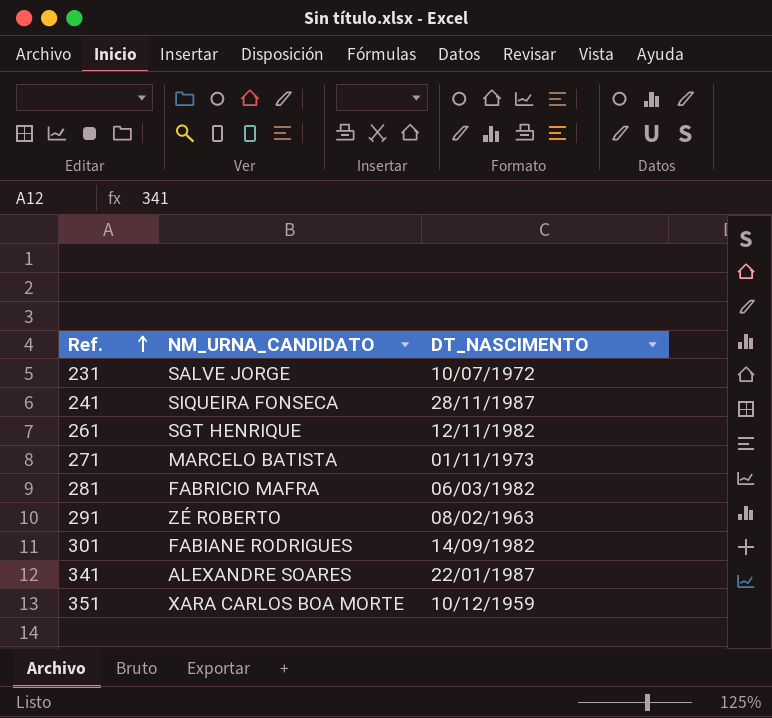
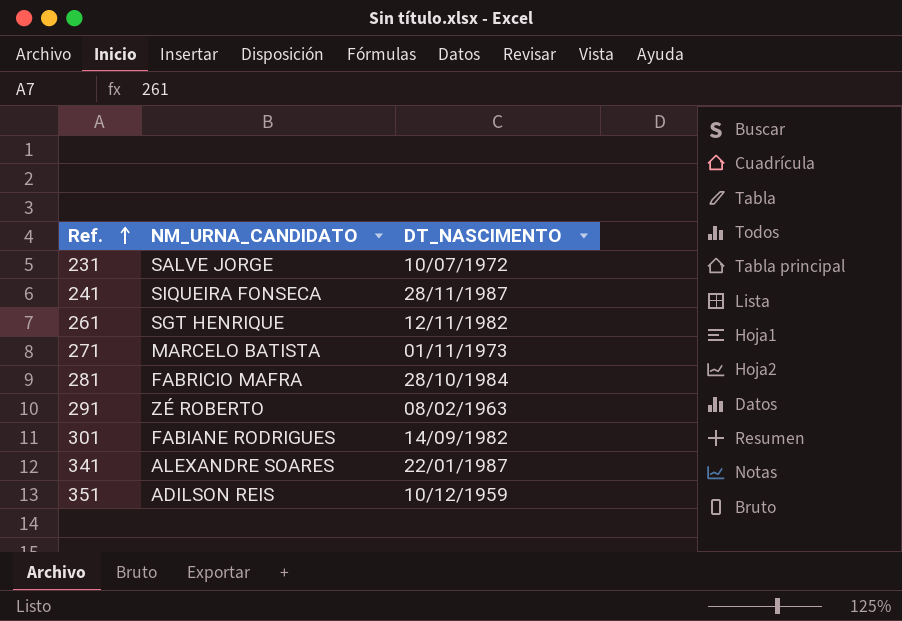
281 | DT_NASCIMENTO: 06/03/1982 -> 28/10/1984
351 | NM_URNA_CANDIDATO: XARA CARLOS BOA MORTE -> ADILSON REIS

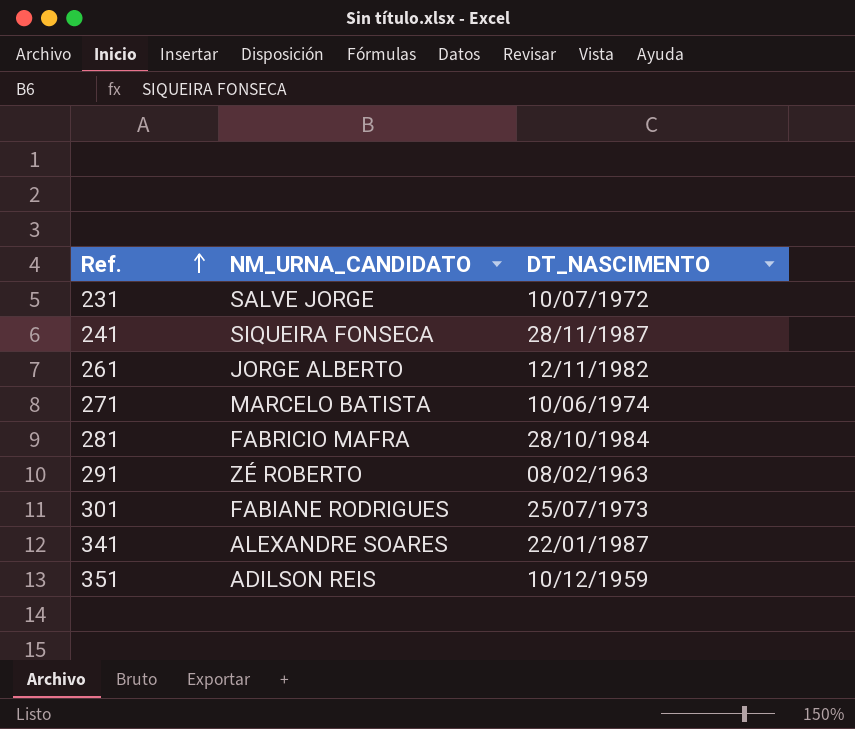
261 | NM_URNA_CANDIDATO: SGT HENRIQUE -> JORGE ALBERTO
271 | DT_NASCIMENTO: 01/11/1973 -> 10/06/1974
301 | DT_NASCIMENTO: 14/09/1982 -> 25/07/1973

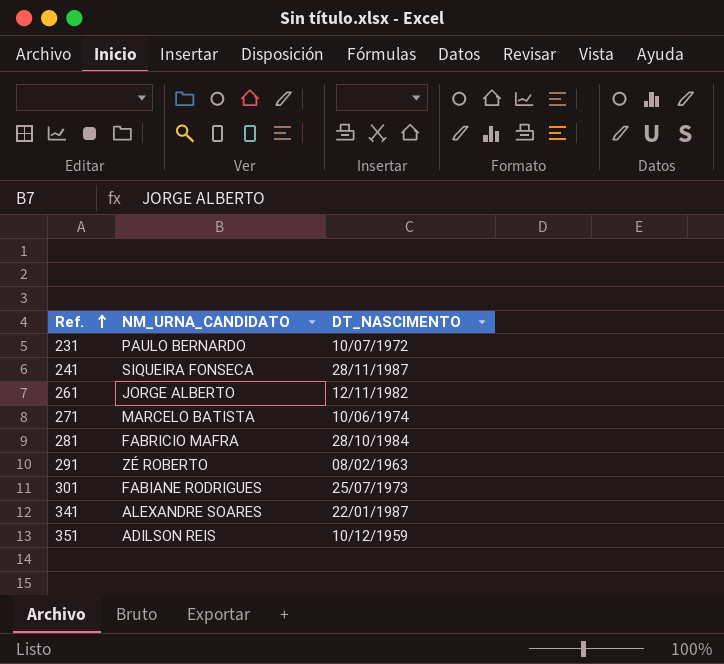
231 | NM_URNA_CANDIDATO: SALVE JORGE -> PAULO BERNARDO

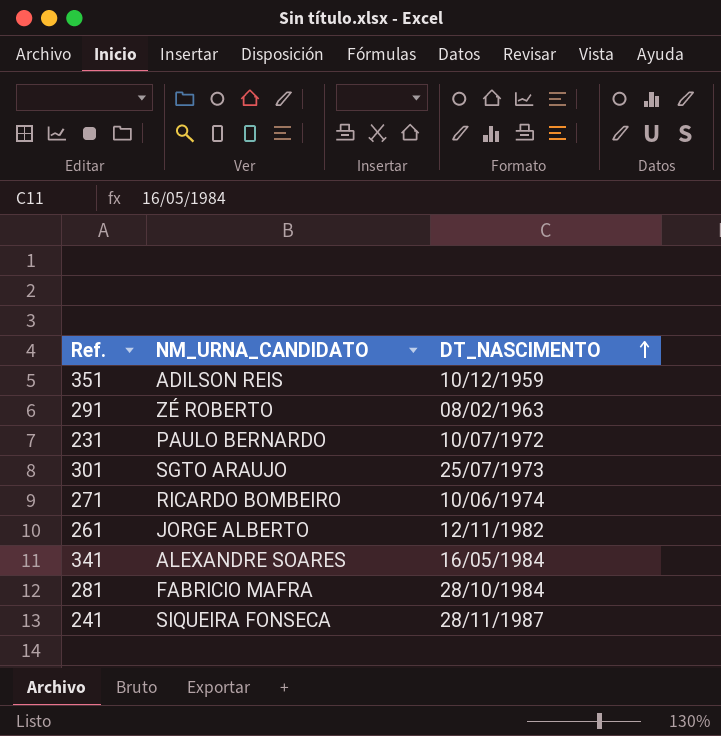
row order: Ref. ascending -> DT_NASCIMENTO ascending
301 | NM_URNA_CANDIDATO: FABIANE RODRIGUES -> SGTO ARAUJO
271 | NM_URNA_CANDIDATO: MARCELO BATISTA -> RICARDO BOMBEIRO
341 | DT_NASCIMENTO: 22/01/1987 -> 16/05/1984

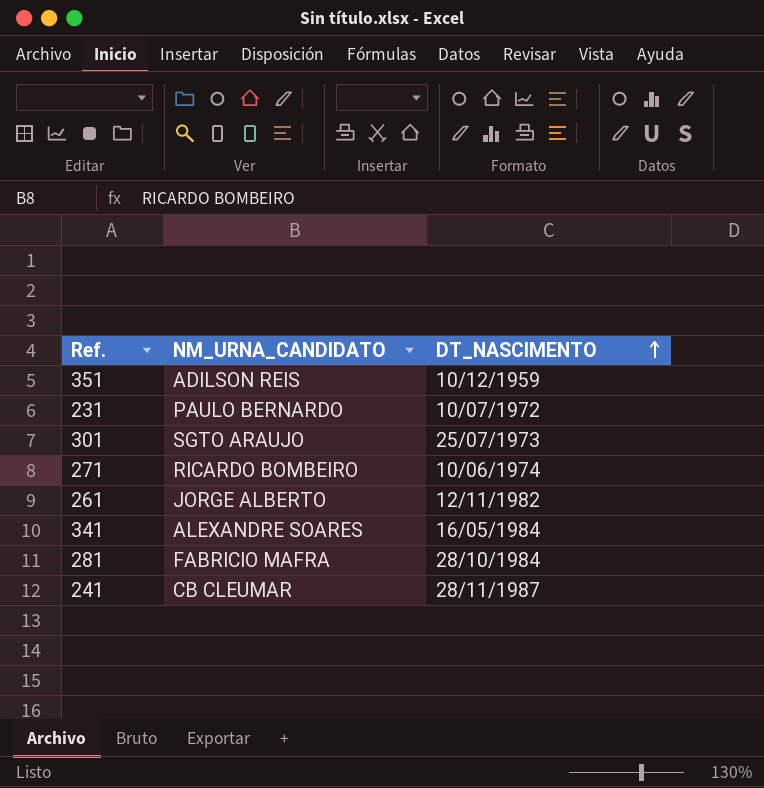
row 291: ZÉ ROBERTO | 08/02/1963 -> none
241 | NM_URNA_CANDIDATO: SIQUEIRA FONSECA -> CB CLEUMAR

